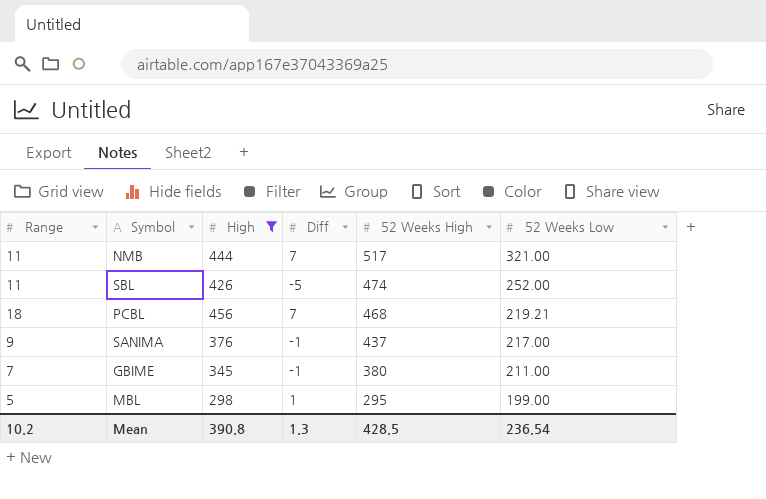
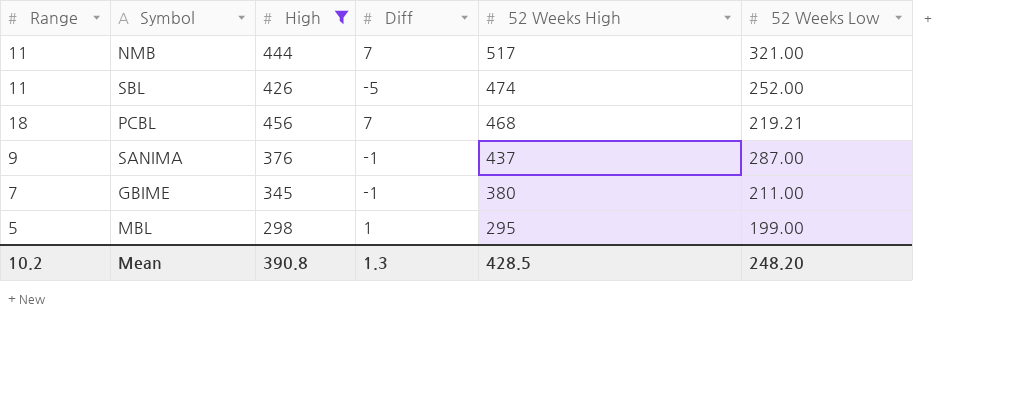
SANIMA | 52 Weeks Low: 217.00 -> 287.00
Mean | 52 Weeks Low: 236.54 -> 248.20

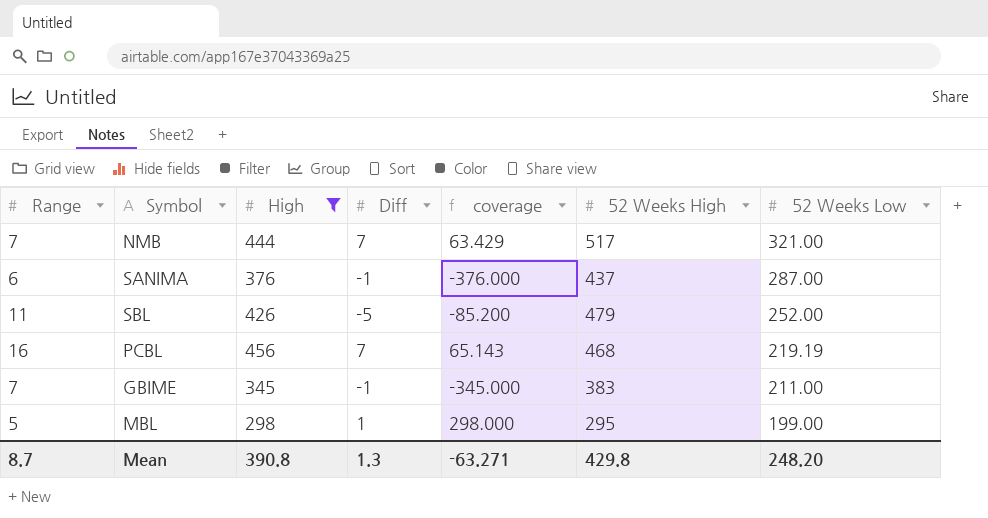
row order: 52 Weeks High descending -> 52 Weeks Low descending
column coverage | formula: none -> [High] / [Diff]
NMB | Range: 11 -> 7
SANIMA | Range: 9 -> 6
SBL | 52 Weeks High: 474 -> 479
PCBL | Range: 18 -> 16
PCBL | 52 Weeks Low: 219.21 -> 219.19
GBIME | 52 Weeks High: 380 -> 383
Mean | Range: 10.2 -> 8.7
Mean | 52 Weeks High: 428.5 -> 429.8

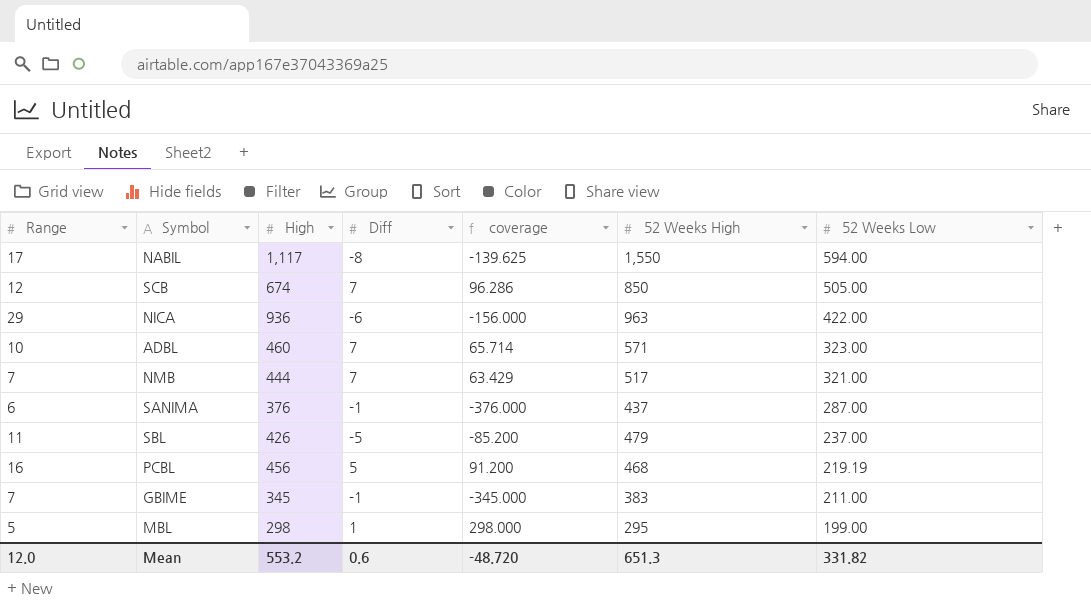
filter: High <= 456 -> none
SBL | 52 Weeks Low: 252.00 -> 237.00
PCBL | Diff: 7 -> 5
PCBL | coverage: 65.143 -> 91.200
Mean | Range: 8.7 -> 12.0
Mean | High: 390.8 -> 553.2
Mean | Diff: 1.3 -> 0.6
Mean | coverage: -63.271 -> -48.720
Mean | 52 Weeks High: 429.8 -> 651.3
Mean | 52 Weeks Low: 248.20 -> 331.82

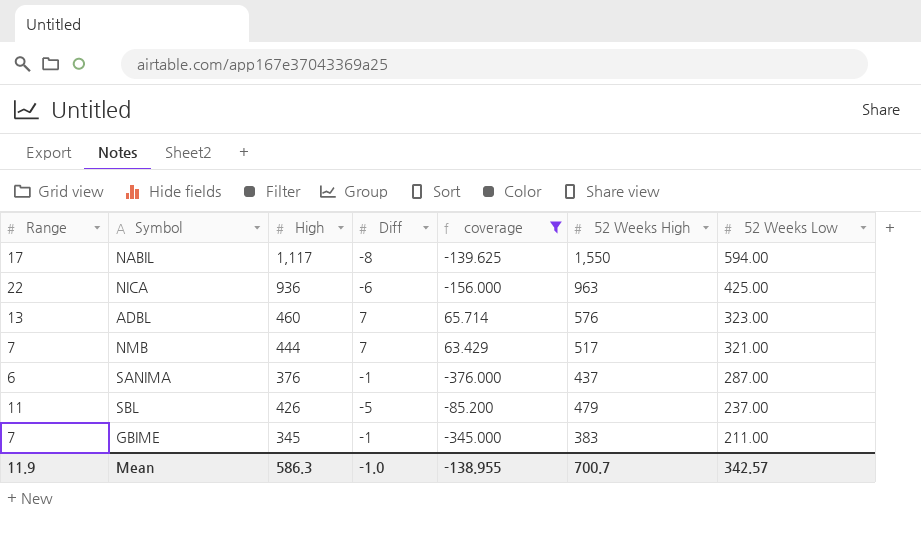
filter: none -> coverage <= 65.714
NICA | Range: 29 -> 22
NICA | 52 Weeks Low: 422.00 -> 425.00
ADBL | Range: 10 -> 13
ADBL | 52 Weeks High: 571 -> 576
Mean | Range: 12.0 -> 11.9
Mean | High: 553.2 -> 586.3
Mean | Diff: 0.6 -> -1.0
Mean | coverage: -48.720 -> -138.955
Mean | 52 Weeks High: 651.3 -> 700.7
Mean | 52 Weeks Low: 331.82 -> 342.57

